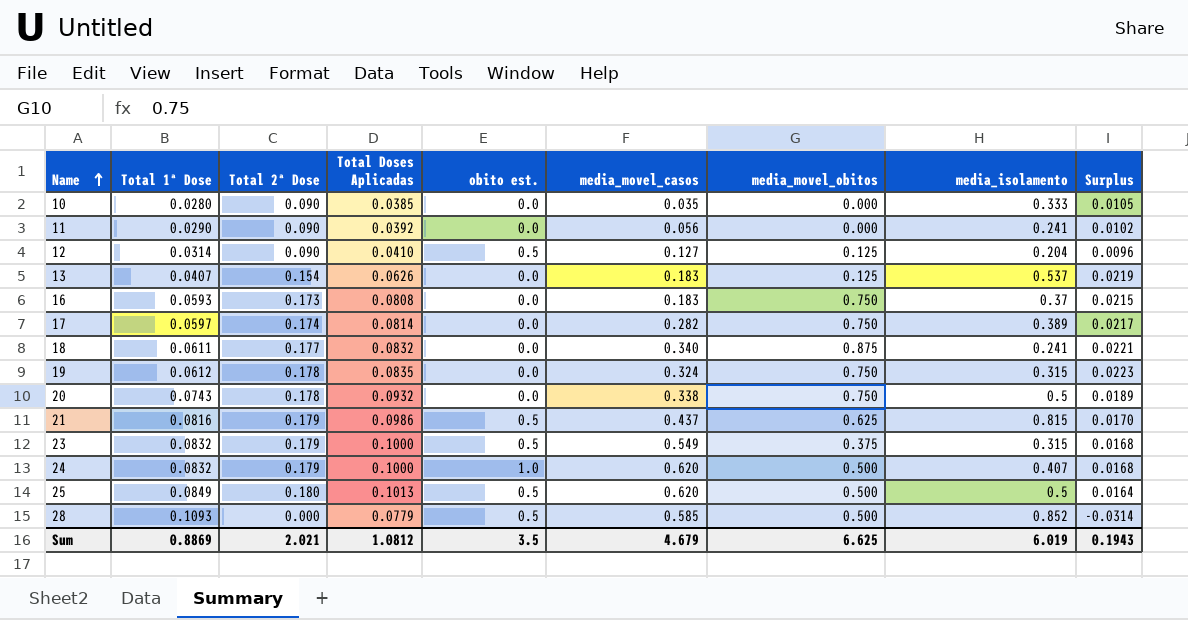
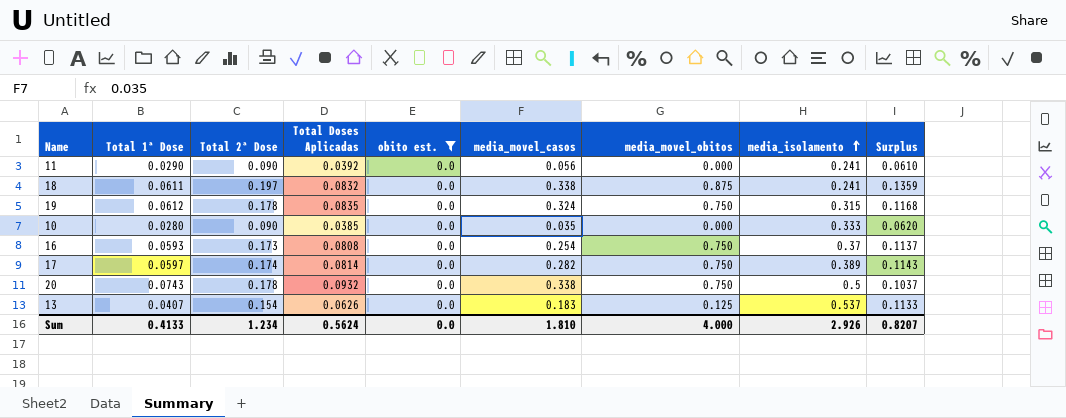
filter: none -> obito est. = 0.0
row order: Name ascending -> media_isolamento ascending
column Surplus | formula: [Total Doses Aplicadas] - [Total 1ª Dose] -> [Total 2ª Dose] - [Total 1ª Dose]
18 | Total 2ª Dose: 0.177 -> 0.197
18 | media_movel_casos: 0.340 -> 0.338
16 | media_movel_casos: 0.183 -> 0.254
Sum | Total 1ª Dose: 0.8869 -> 0.4133
Sum | Total 2ª Dose: 2.021 -> 1.234
Sum | Total Doses Aplicadas: 1.0812 -> 0.5624
Sum | obito est.: 3.5 -> 0.0
Sum | media_movel_casos: 4.679 -> 1.810
Sum | media_movel_obitos: 6.625 -> 4.000
Sum | media_isolamento: 6.019 -> 2.926
Sum | Surplus: 0.1943 -> 0.8207

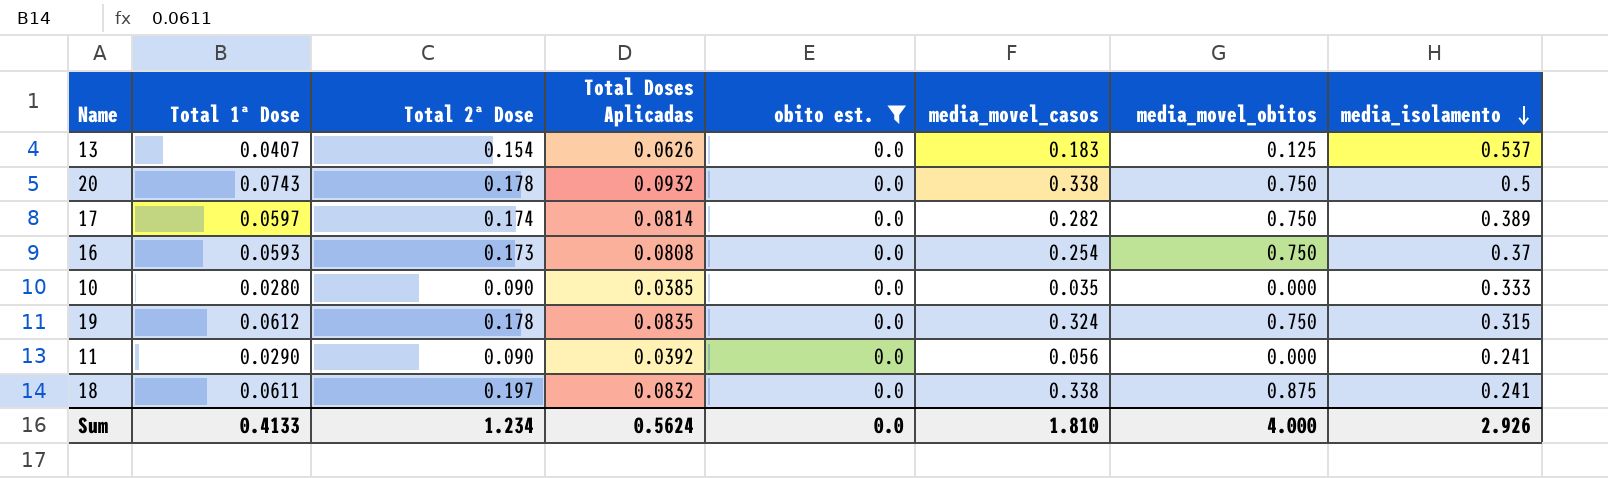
row order: media_isolamento ascending -> media_isolamento descending
column Surplus | formula: [Total 2ª Dose] - [Total 1ª Dose] -> none

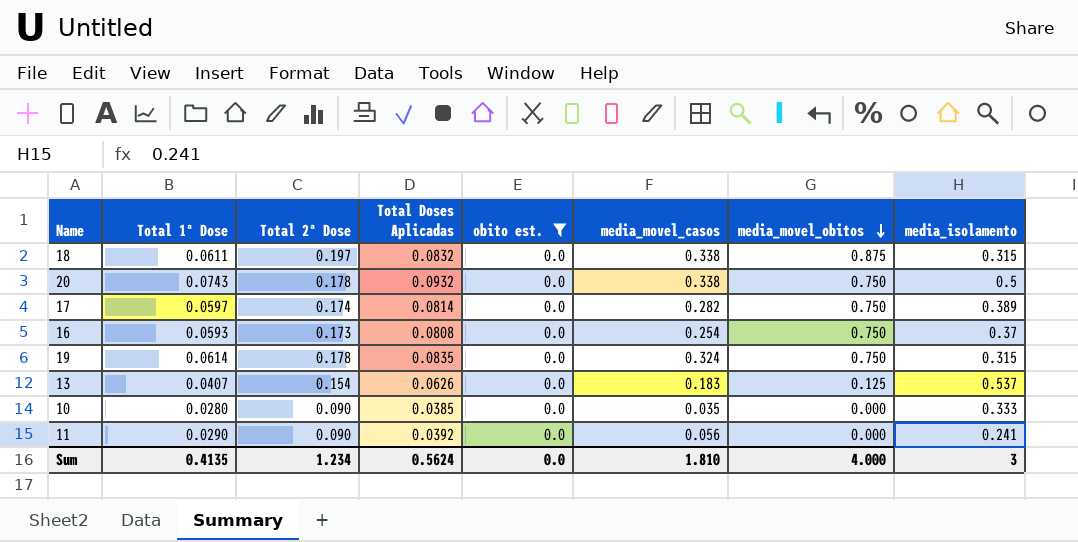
row order: media_isolamento descending -> media_movel_obitos descending
18 | media_isolamento: 0.241 -> 0.315
19 | Total 1ª Dose: 0.0612 -> 0.0614
Sum | Total 1ª Dose: 0.4133 -> 0.4135
Sum | media_isolamento: 2.926 -> 3

